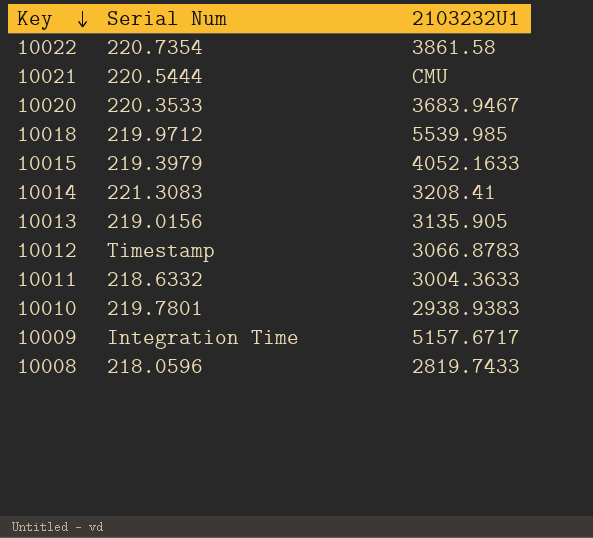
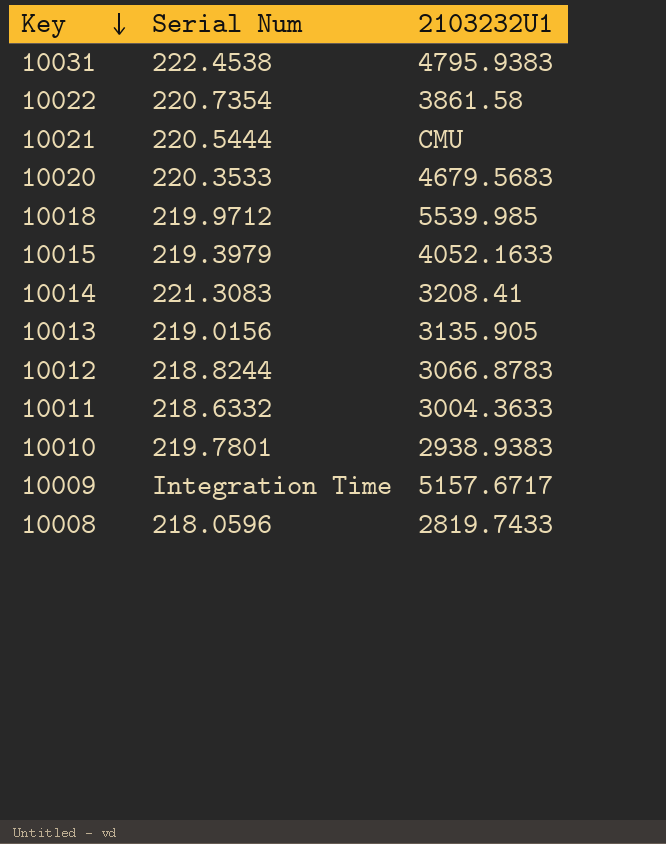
row 10031: none -> 222.4538 | 4795.9383
10020 | 2103232U1: 3683.9467 -> 4679.5683
10012 | Serial Num: Timestamp -> 218.8244

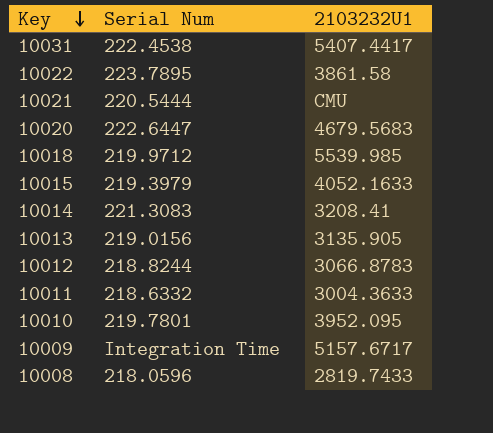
10031 | 2103232U1: 4795.9383 -> 5407.4417
10022 | Serial Num: 220.7354 -> 223.7895
10020 | Serial Num: 220.3533 -> 222.6447
10010 | 2103232U1: 2938.9383 -> 3952.095

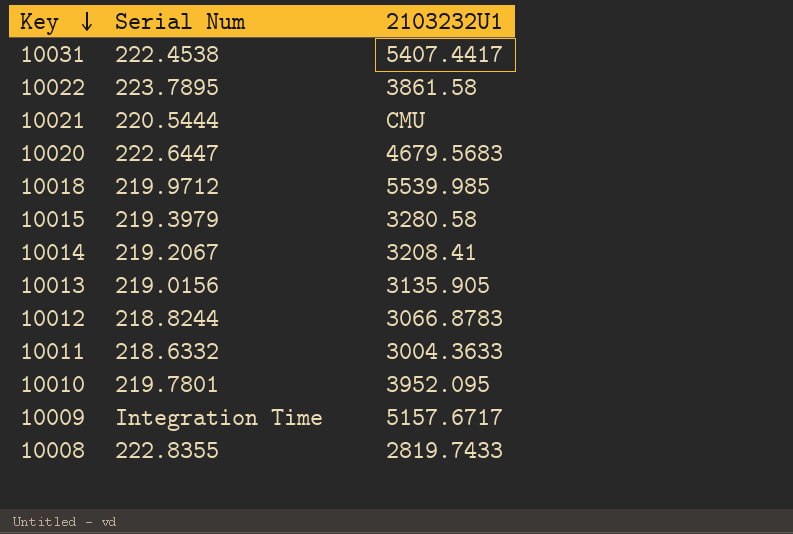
10015 | 2103232U1: 4052.1633 -> 3280.58
10014 | Serial Num: 221.3083 -> 219.2067
10008 | Serial Num: 218.0596 -> 222.8355

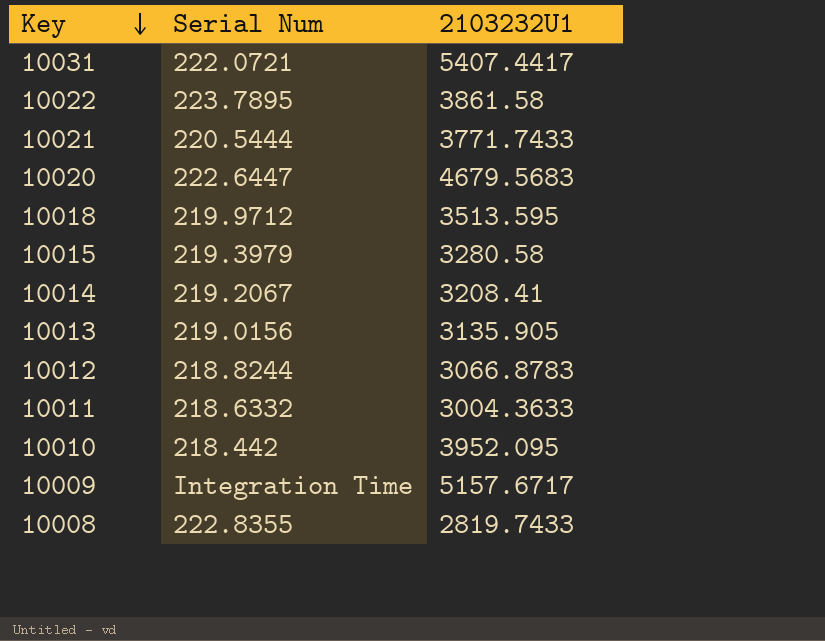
10031 | Serial Num: 222.4538 -> 222.0721
10021 | 2103232U1: CMU -> 3771.7433
10018 | 2103232U1: 5539.985 -> 3513.595
10010 | Serial Num: 219.7801 -> 218.442

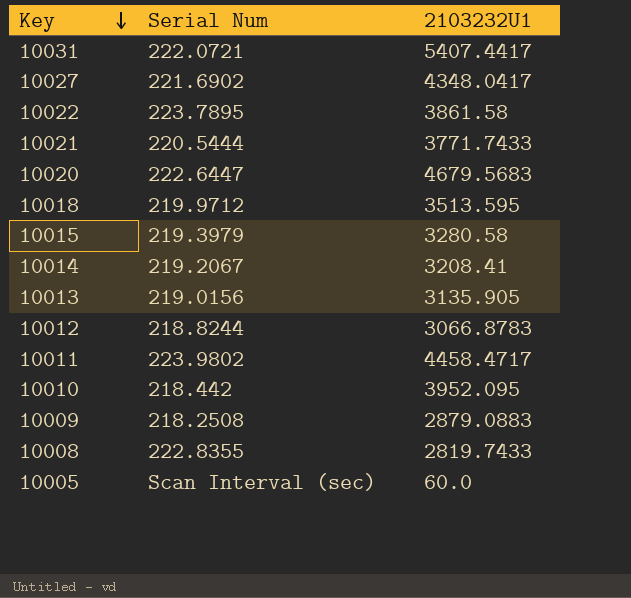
row 10027: none -> 221.6902 | 4348.0417
10011 | Serial Num: 218.6332 -> 223.9802
10011 | 2103232U1: 3004.3633 -> 4458.4717
10009 | Serial Num: Integration Time -> 218.2508
10009 | 2103232U1: 5157.6717 -> 2879.0883
row 10005: none -> Scan Interval (sec) | 60.0

